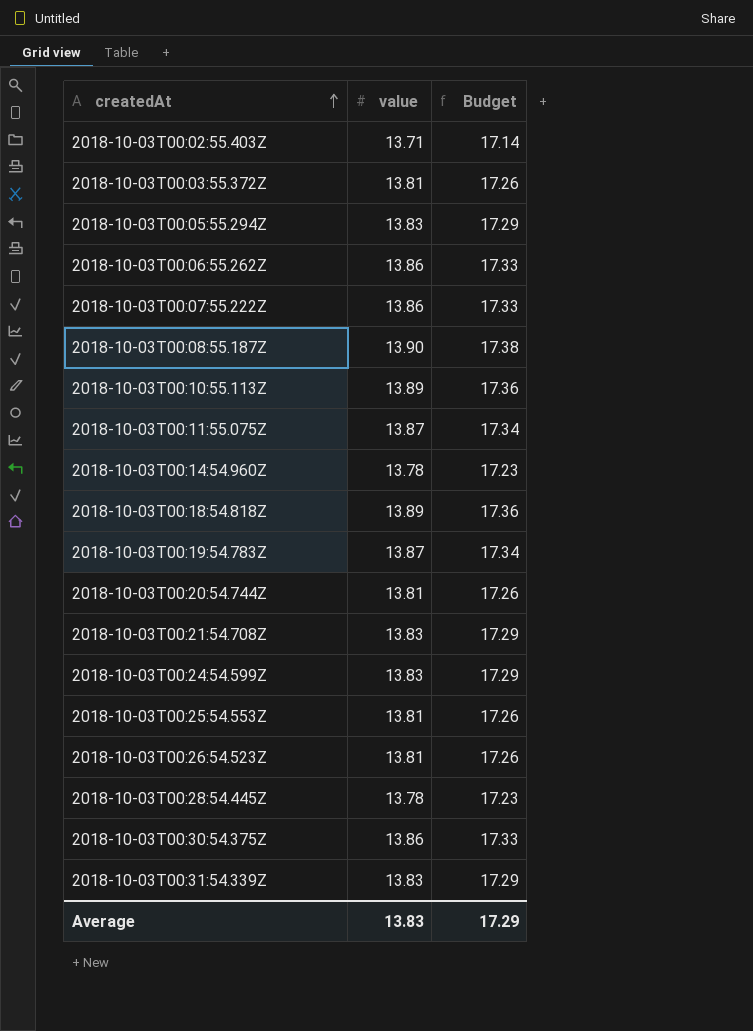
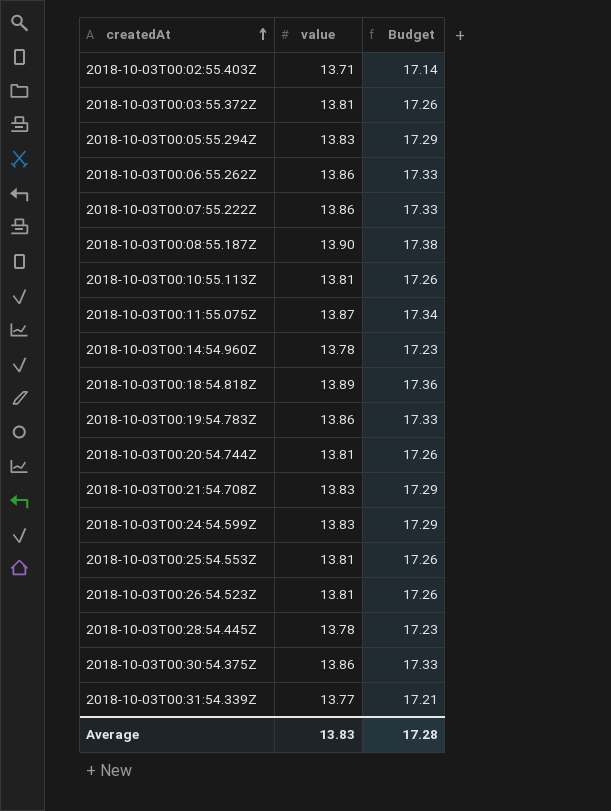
2018-10-03T00:10:55.113Z | value: 13.89 -> 13.81
2018-10-03T00:10:55.113Z | Budget: 17.36 -> 17.26
2018-10-03T00:19:54.783Z | value: 13.87 -> 13.86
2018-10-03T00:19:54.783Z | Budget: 17.34 -> 17.33
2018-10-03T00:31:54.339Z | value: 13.83 -> 13.77
2018-10-03T00:31:54.339Z | Budget: 17.29 -> 17.21
Average | Budget: 17.29 -> 17.28

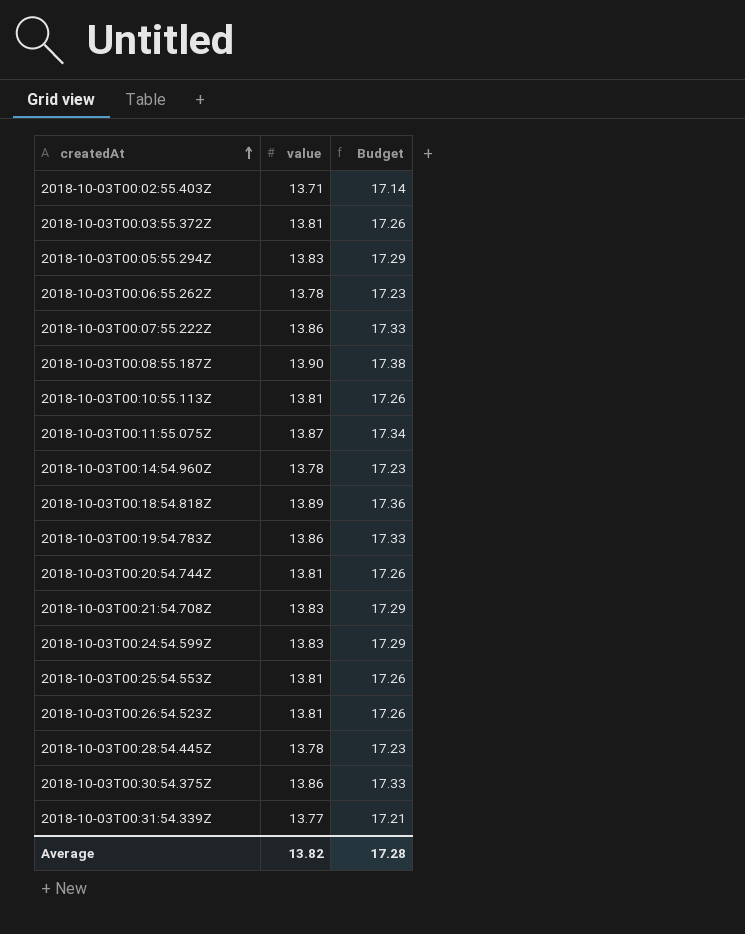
2018-10-03T00:06:55.262Z | value: 13.86 -> 13.78
2018-10-03T00:06:55.262Z | Budget: 17.33 -> 17.23
Average | value: 13.83 -> 13.82

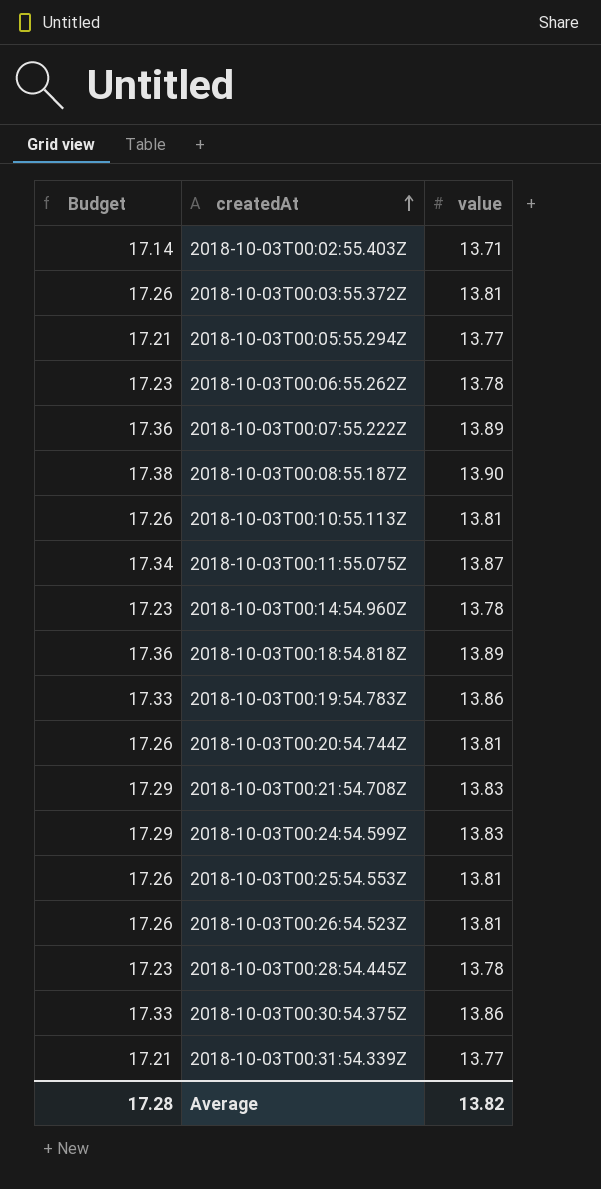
column Budget | position: 3 -> 1
2018-10-03T00:05:55.294Z | Budget: 17.29 -> 17.21
2018-10-03T00:05:55.294Z | value: 13.83 -> 13.77
2018-10-03T00:07:55.222Z | Budget: 17.33 -> 17.36
2018-10-03T00:07:55.222Z | value: 13.86 -> 13.89

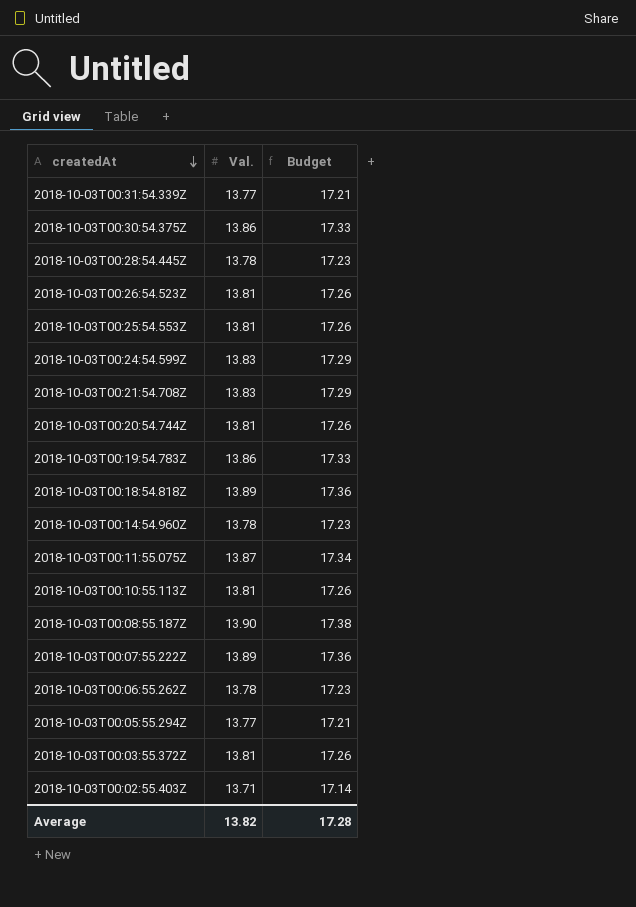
row order: createdAt ascending -> createdAt descending
column name: value -> Val.
column Budget | position: 1 -> 3

